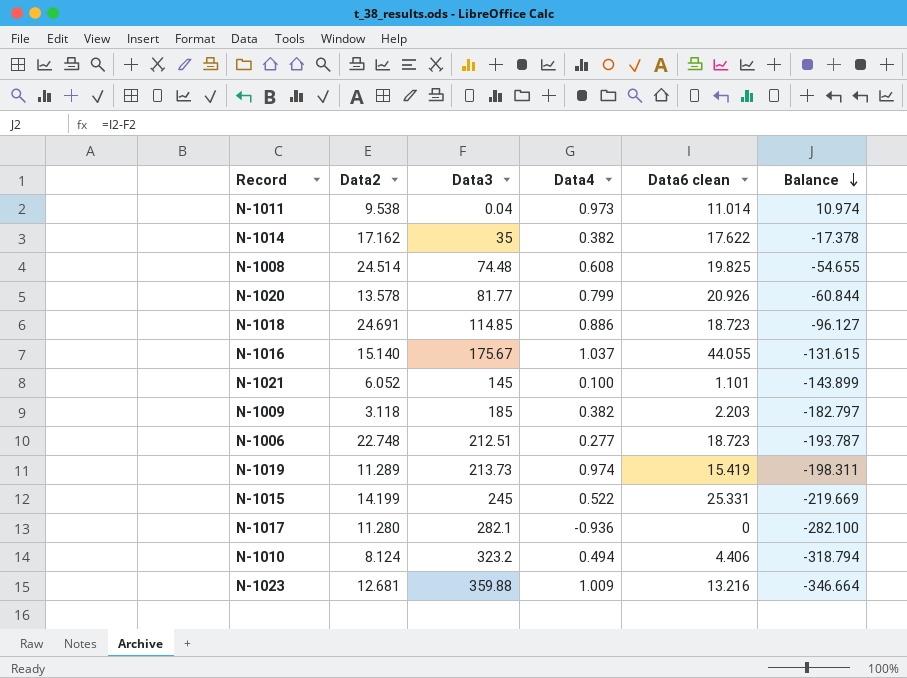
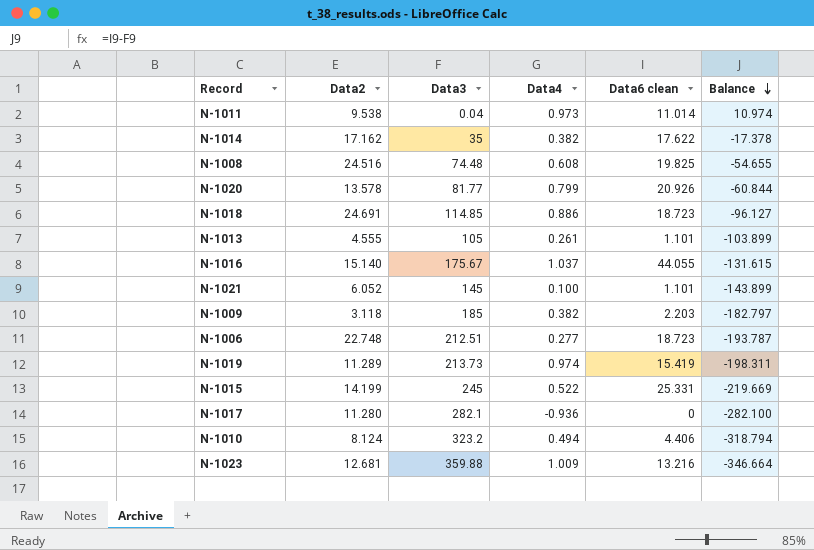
N-1008 | Data2: 24.514 -> 24.516
row N-1013: none -> 4.555 | 105 | 0.261 | 1.101 | -103.899

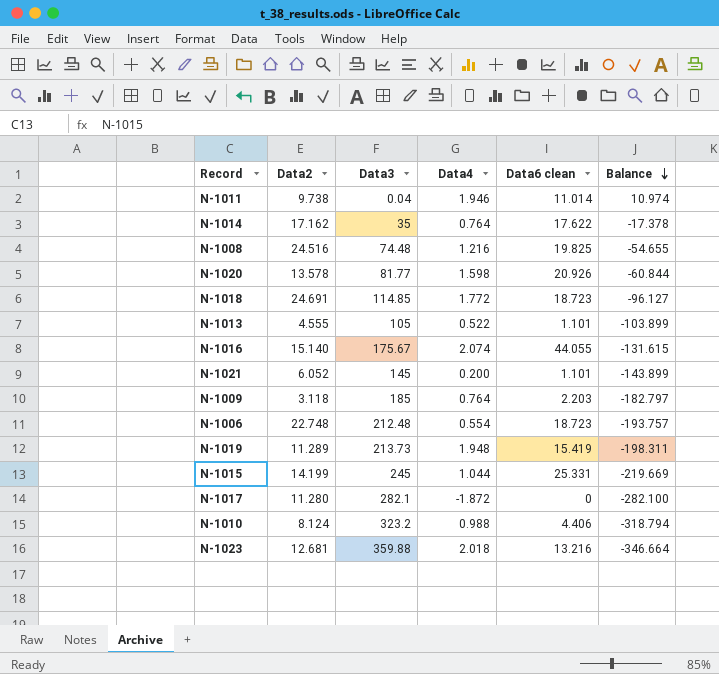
N-1011 | Data2: 9.538 -> 9.738
N-1011 | Data4: 0.973 -> 1.946
N-1014 | Data4: 0.382 -> 0.764
N-1008 | Data4: 0.608 -> 1.216
N-1020 | Data4: 0.799 -> 1.598
N-1018 | Data4: 0.886 -> 1.772
N-1013 | Data4: 0.261 -> 0.522
N-1016 | Data4: 1.037 -> 2.074
N-1021 | Data4: 0.100 -> 0.200
N-1009 | Data4: 0.382 -> 0.764
N-1006 | Data3: 212.51 -> 212.48
N-1006 | Data4: 0.277 -> 0.554
N-1006 | Balance: -193.787 -> -193.757
N-1019 | Data4: 0.974 -> 1.948
N-1015 | Data4: 0.522 -> 1.044
N-1017 | Data4: -0.936 -> -1.872
N-1010 | Data4: 0.494 -> 0.988
N-1023 | Data4: 1.009 -> 2.018

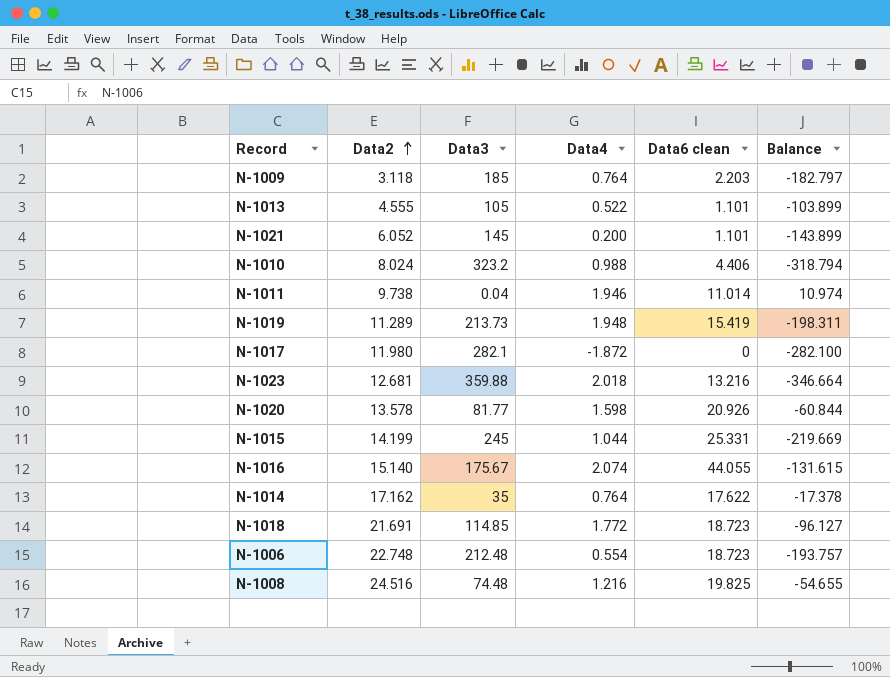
row order: Balance descending -> Data2 ascending
N-1010 | Data2: 8.124 -> 8.024
N-1017 | Data2: 11.280 -> 11.980
N-1018 | Data2: 24.691 -> 21.691

